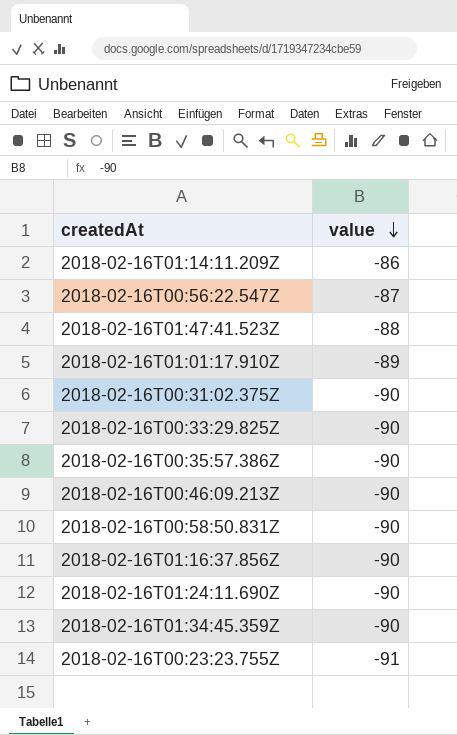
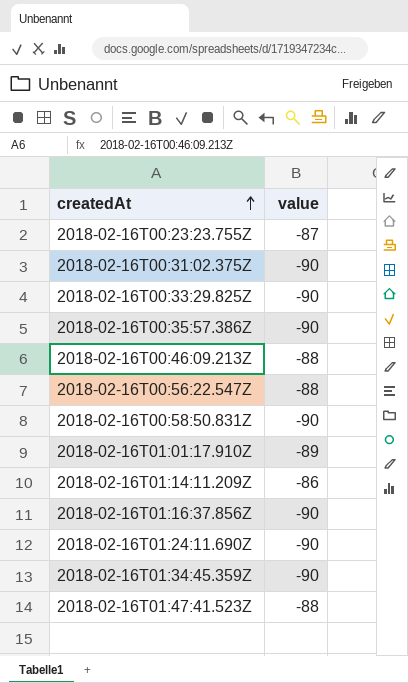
row order: value descending -> createdAt ascending
2018-02-16T00:23:23.755Z | value: -91 -> -87
2018-02-16T00:46:09.213Z | value: -90 -> -88
2018-02-16T00:56:22.547Z | value: -87 -> -88

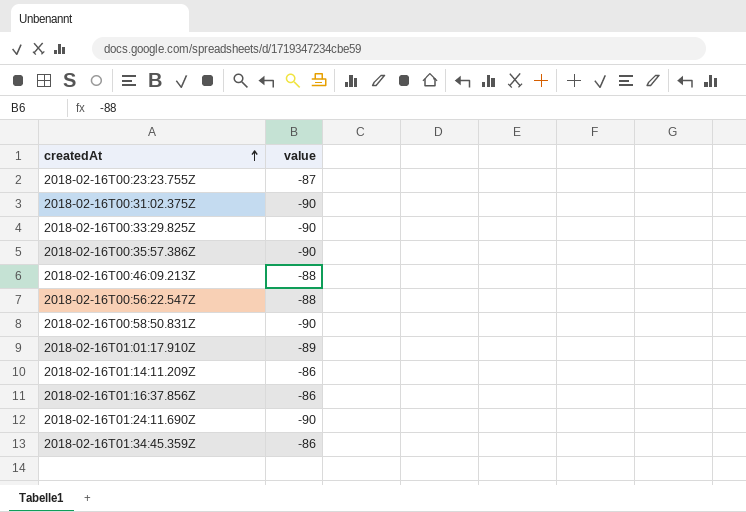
row 2018-02-16T01:47:41.523Z: -88 -> none
2018-02-16T01:16:37.856Z | value: -90 -> -86
2018-02-16T01:34:45.359Z | value: -90 -> -86

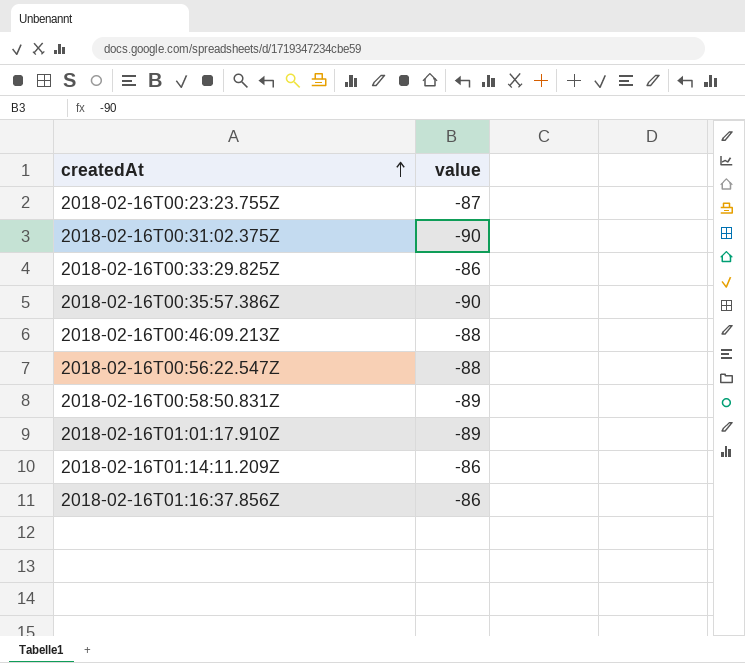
row 2018-02-16T01:24:11.690Z: -90 -> none
row 2018-02-16T01:34:45.359Z: -86 -> none
2018-02-16T00:33:29.825Z | value: -90 -> -86
2018-02-16T00:58:50.831Z | value: -90 -> -89

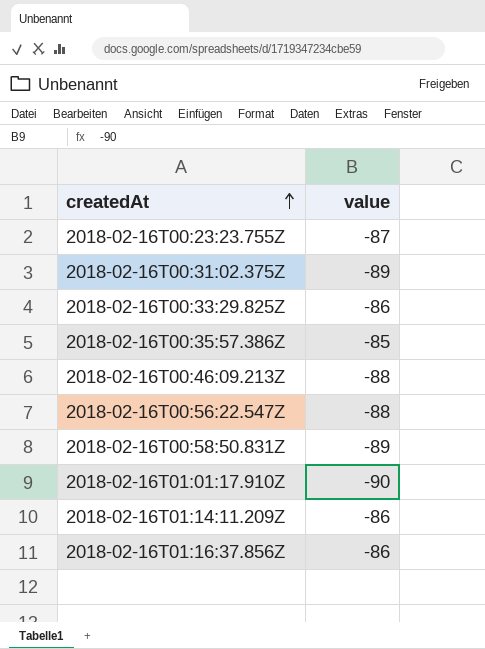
2018-02-16T00:31:02.375Z | value: -90 -> -89
2018-02-16T00:35:57.386Z | value: -90 -> -85
2018-02-16T01:01:17.910Z | value: -89 -> -90

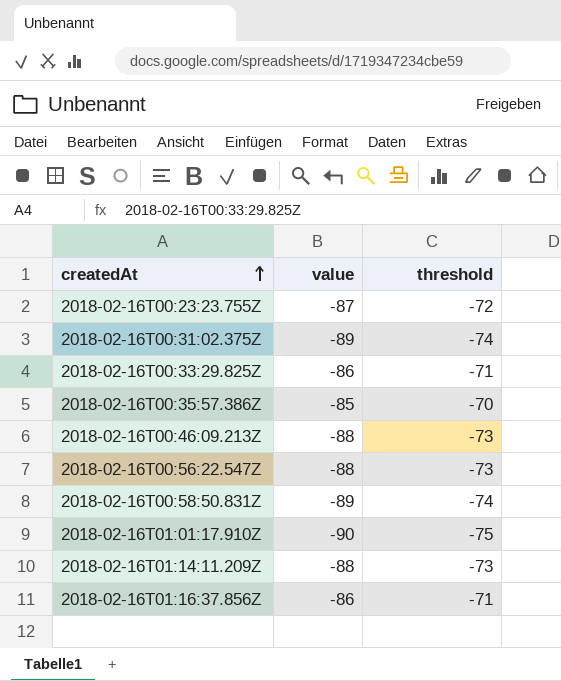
column threshold | formula: none -> [value] + 15
2018-02-16T01:14:11.209Z | value: -86 -> -88

